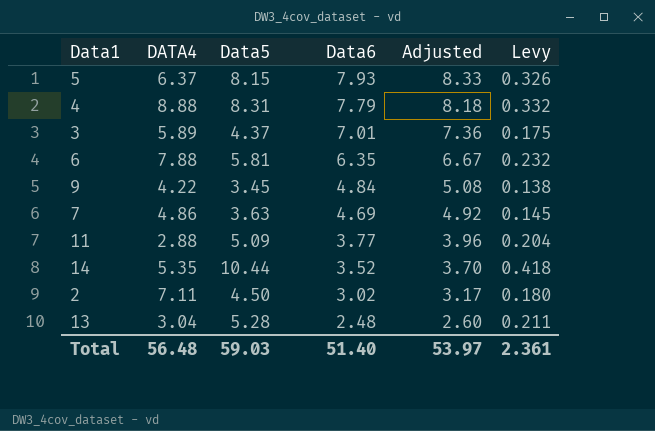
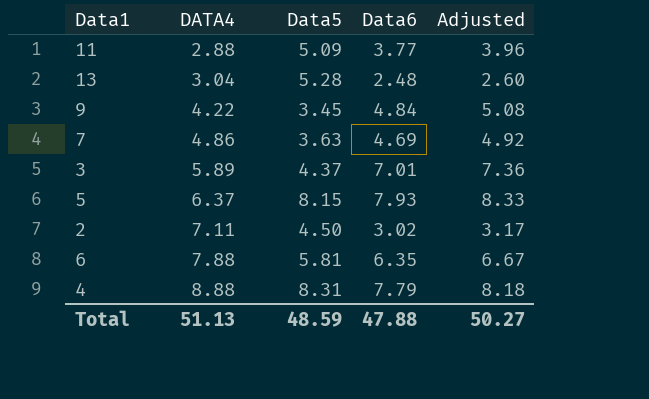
row order: Data6 descending -> DATA4 ascending
column Levy | formula: [Data5] * 0.04 -> none
row 14: 5.35 | 10.44 | 3.52 | 3.70 | 0.418 -> none
Total | DATA4: 56.48 -> 51.13
Total | Data5: 59.03 -> 48.59
Total | Data6: 51.40 -> 47.88
Total | Adjusted: 53.97 -> 50.27

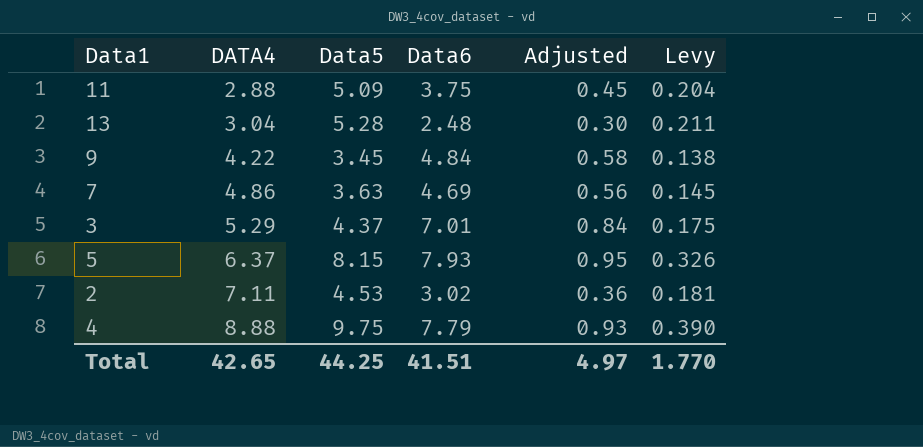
column Adjusted | formula: [Data6] * 1.05 -> [Data6] * 0.12
column Levy | formula: none -> [Data5] * 0.04
row 6: 7.88 | 5.81 | 6.35 | 6.67 -> none
11 | Data6: 3.77 -> 3.75
3 | DATA4: 5.89 -> 5.29
2 | Data5: 4.50 -> 4.53
4 | Data5: 8.31 -> 9.75
Total | DATA4: 51.13 -> 42.65
Total | Data5: 48.59 -> 44.25
Total | Data6: 47.88 -> 41.51
Total | Adjusted: 50.27 -> 4.97

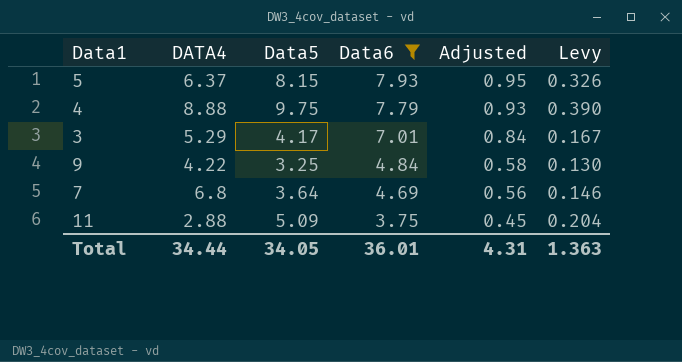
filter: none -> Data6 >= 3.75
row order: DATA4 ascending -> Data6 descending
3 | Data5: 4.37 -> 4.17
3 | Levy: 0.175 -> 0.167
9 | Data5: 3.45 -> 3.25
9 | Levy: 0.138 -> 0.130
7 | DATA4: 4.86 -> 6.8
7 | Data5: 3.63 -> 3.64
7 | Levy: 0.145 -> 0.146
Total | DATA4: 42.65 -> 34.44
Total | Data5: 44.25 -> 34.05
Total | Data6: 41.51 -> 36.01
Total | Adjusted: 4.97 -> 4.31
Total | Levy: 1.770 -> 1.363

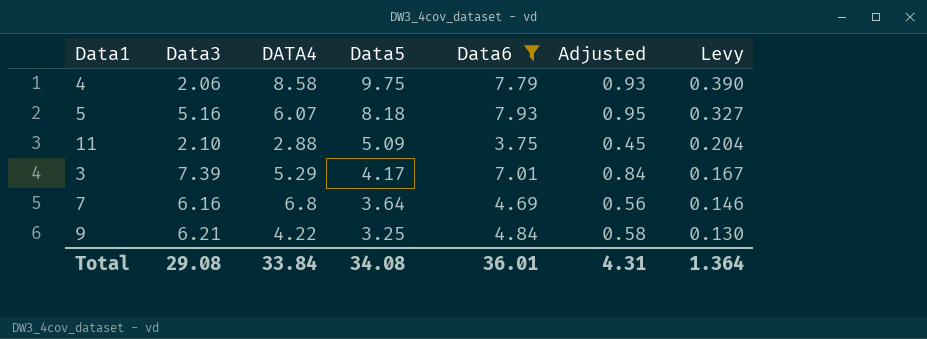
row order: Data6 descending -> Data5 descending
column Data3 | position: none -> 2
4 | DATA4: 8.88 -> 8.58
5 | DATA4: 6.37 -> 6.07
5 | Data5: 8.15 -> 8.18
5 | Levy: 0.326 -> 0.327
Total | DATA4: 34.44 -> 33.84
Total | Data5: 34.05 -> 34.08
Total | Levy: 1.363 -> 1.364

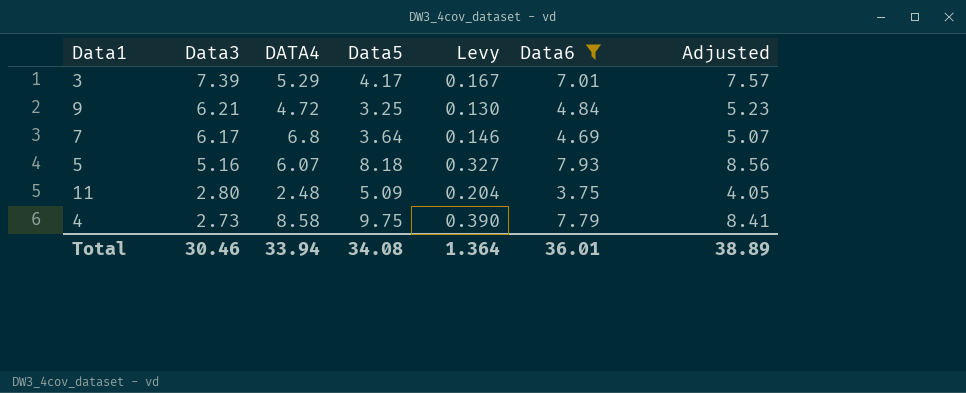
row order: Data5 descending -> Data3 descending
column Levy | position: 7 -> 5
column Adjusted | formula: [Data6] * 0.12 -> [Data6] * 1.08
9 | DATA4: 4.22 -> 4.72
7 | Data3: 6.16 -> 6.17
11 | Data3: 2.10 -> 2.80
11 | DATA4: 2.88 -> 2.48
4 | Data3: 2.06 -> 2.73
Total | Data3: 29.08 -> 30.46
Total | DATA4: 33.84 -> 33.94
Total | Adjusted: 4.31 -> 38.89

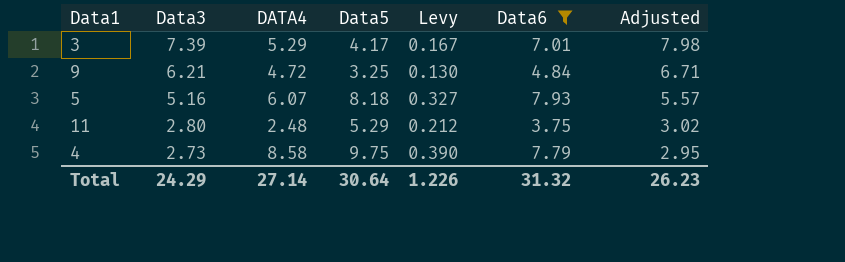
column Adjusted | formula: [Data6] * 1.08 -> [Data3] * 1.08
row 7: 6.17 | 6.8 | 3.64 | 0.146 | 4.69 | 5.07 -> none
11 | Data5: 5.09 -> 5.29
11 | Levy: 0.204 -> 0.212
Total | Data3: 30.46 -> 24.29
Total | DATA4: 33.94 -> 27.14
Total | Data5: 34.08 -> 30.64
Total | Levy: 1.364 -> 1.226
Total | Data6: 36.01 -> 31.32
Total | Adjusted: 38.89 -> 26.23

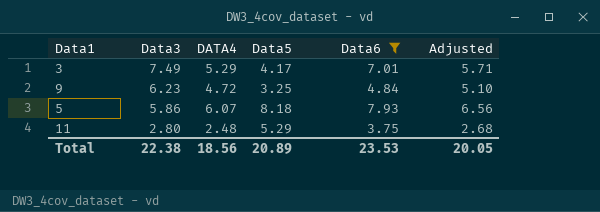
column Levy | formula: [Data5] * 0.04 -> none
column Adjusted | formula: [Data3] * 1.08 -> [DATA4] * 1.08
row 4: 2.73 | 8.58 | 9.75 | 0.390 | 7.79 | 2.95 -> none
3 | Data3: 7.39 -> 7.49
9 | Data3: 6.21 -> 6.23
5 | Data3: 5.16 -> 5.86
Total | Data3: 24.29 -> 22.38
Total | DATA4: 27.14 -> 18.56
Total | Data5: 30.64 -> 20.89
Total | Data6: 31.32 -> 23.53
Total | Adjusted: 26.23 -> 20.05

